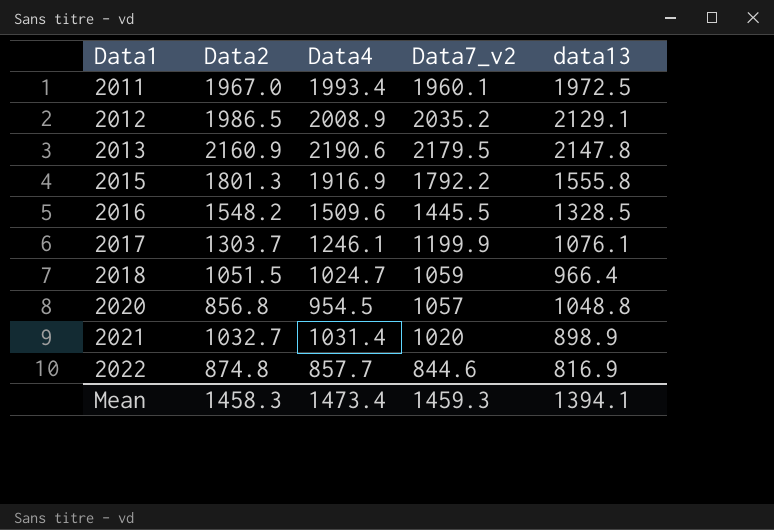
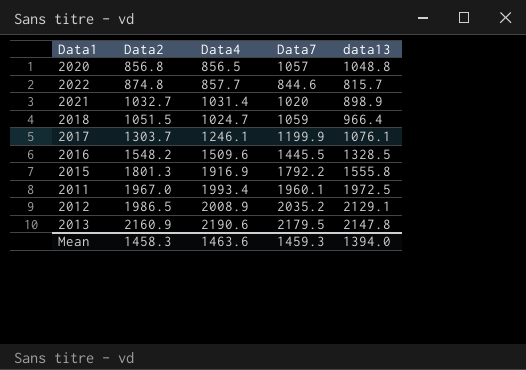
row order: Data1 ascending -> Data2 ascending
column name: Data7_v2 -> Data7
2020 | Data4: 954.5 -> 856.5
2022 | data13: 816.9 -> 815.7
Mean | Data4: 1473.4 -> 1463.6
Mean | data13: 1394.1 -> 1394.0

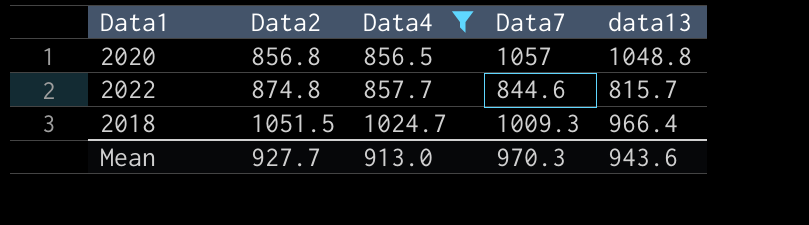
filter: none -> Data4 <= 1024.7
2018 | Data7: 1059 -> 1009.3
Mean | Data2: 1458.3 -> 927.7
Mean | Data4: 1463.6 -> 913.0
Mean | Data7: 1459.3 -> 970.3
Mean | data13: 1394.0 -> 943.6

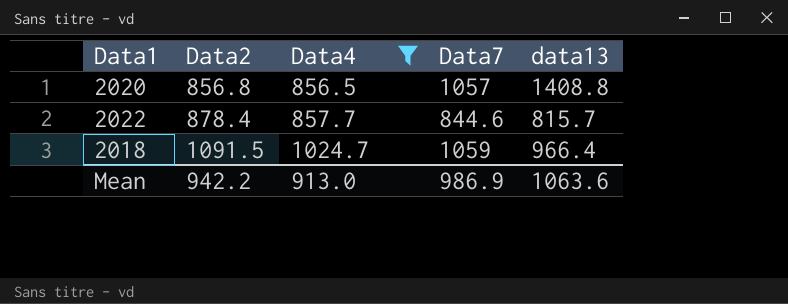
2020 | data13: 1048.8 -> 1408.8
2022 | Data2: 874.8 -> 878.4
2018 | Data2: 1051.5 -> 1091.5
2018 | Data7: 1009.3 -> 1059
Mean | Data2: 927.7 -> 942.2
Mean | Data7: 970.3 -> 986.9
Mean | data13: 943.6 -> 1063.6

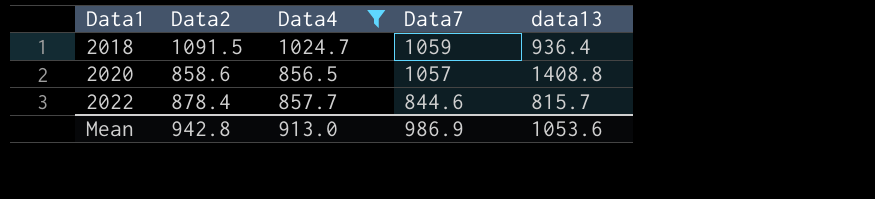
row order: Data2 ascending -> Data1 ascending
2018 | data13: 966.4 -> 936.4
2020 | Data2: 856.8 -> 858.6
Mean | Data2: 942.2 -> 942.8
Mean | data13: 1063.6 -> 1053.6

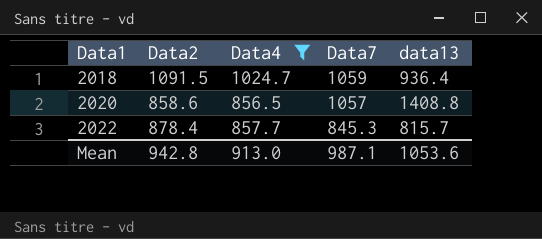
2022 | Data7: 844.6 -> 845.3
Mean | Data7: 986.9 -> 987.1

